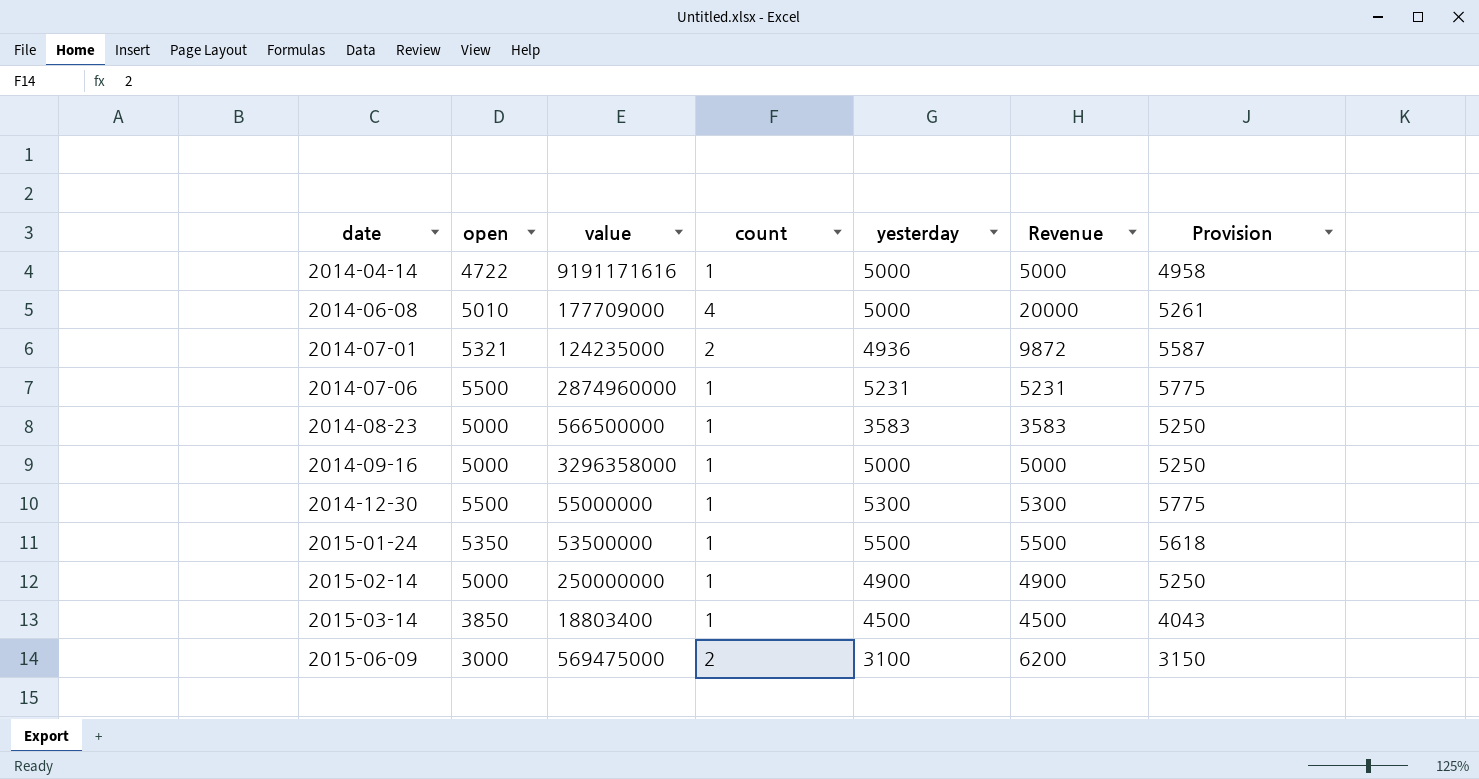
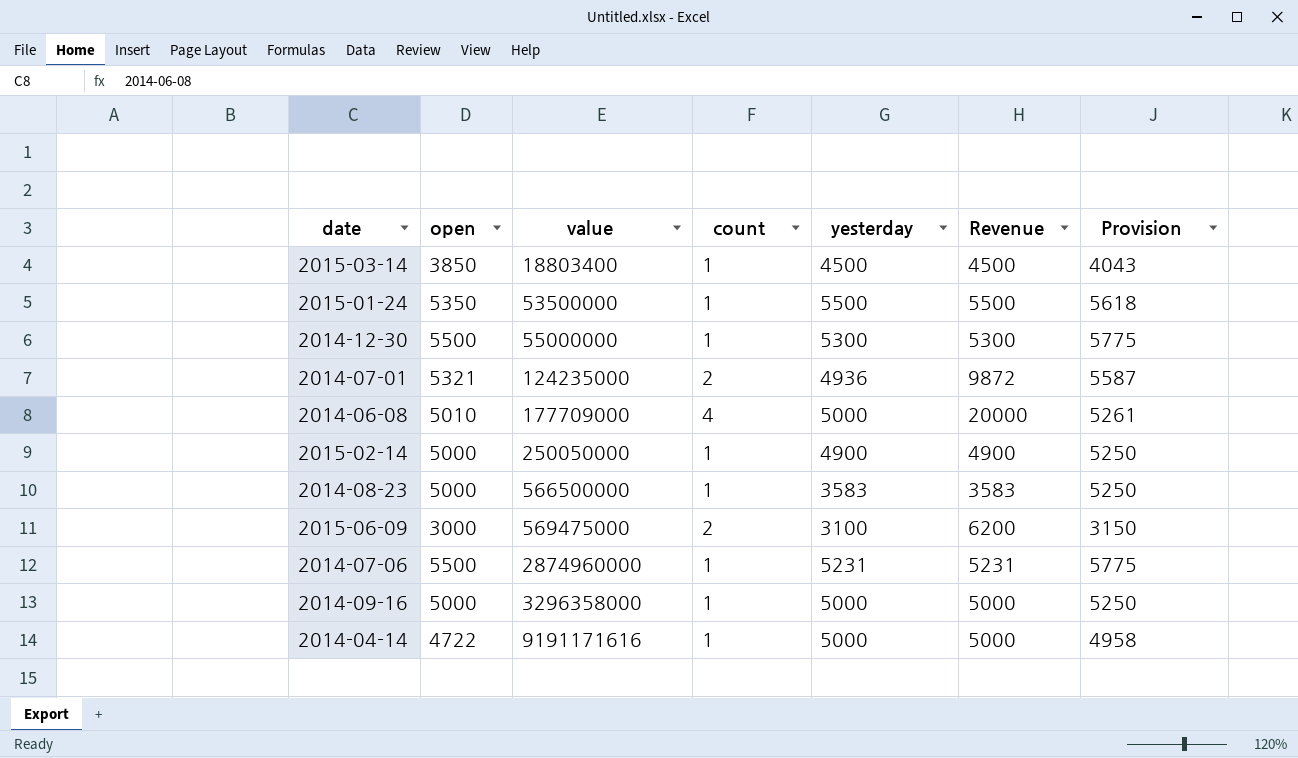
row order: date ascending -> value ascending
2015-02-14 | value: 250000000 -> 250050000

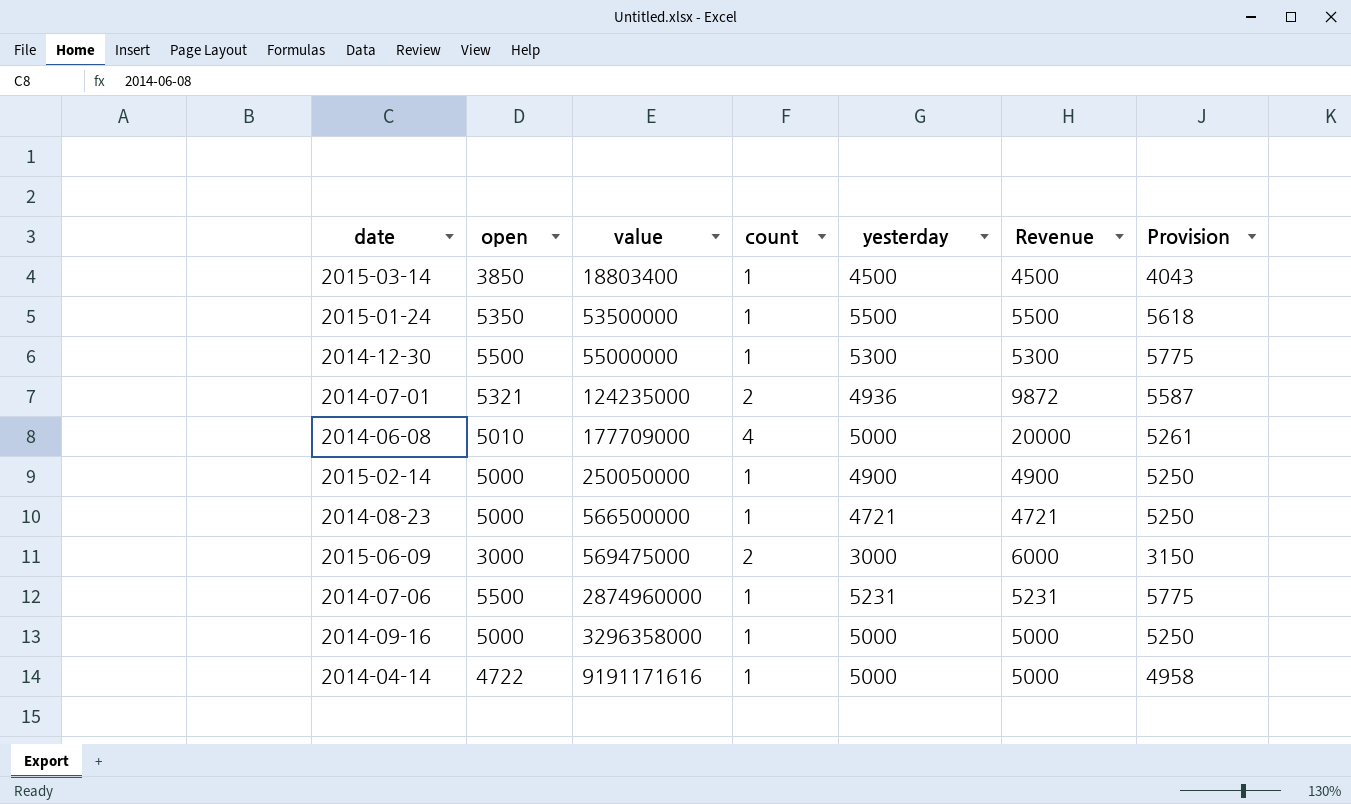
2014-08-23 | yesterday: 3583 -> 4721
2014-08-23 | Revenue: 3583 -> 4721
2015-06-09 | yesterday: 3100 -> 3000
2015-06-09 | Revenue: 6200 -> 6000

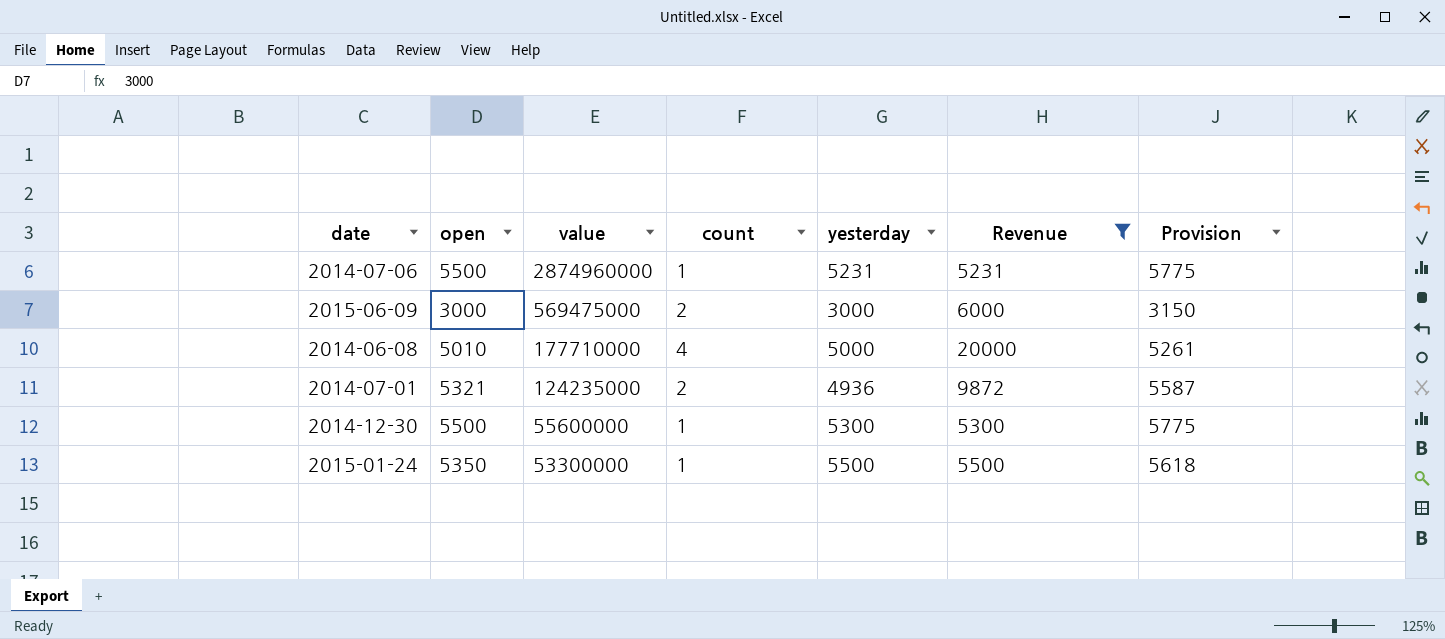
filter: none -> Revenue >= 5231
row order: value ascending -> value descending
2014-06-08 | value: 177709000 -> 177710000
2014-12-30 | value: 55000000 -> 55600000
2015-01-24 | value: 53500000 -> 53300000

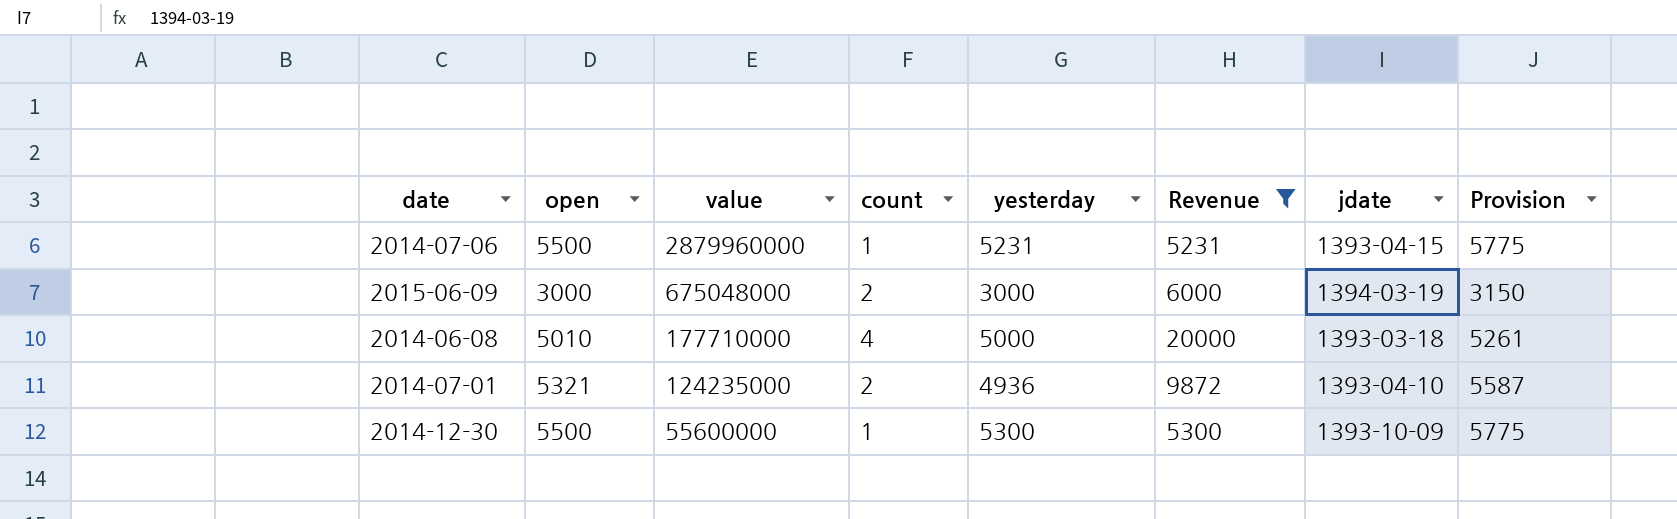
column jdate | position: none -> 7
row 2015-01-24: 5350 | 53300000 | 1 | 5500 | 5500 | 5618 -> none
2014-07-06 | value: 2874960000 -> 2879960000
2015-06-09 | value: 569475000 -> 675048000

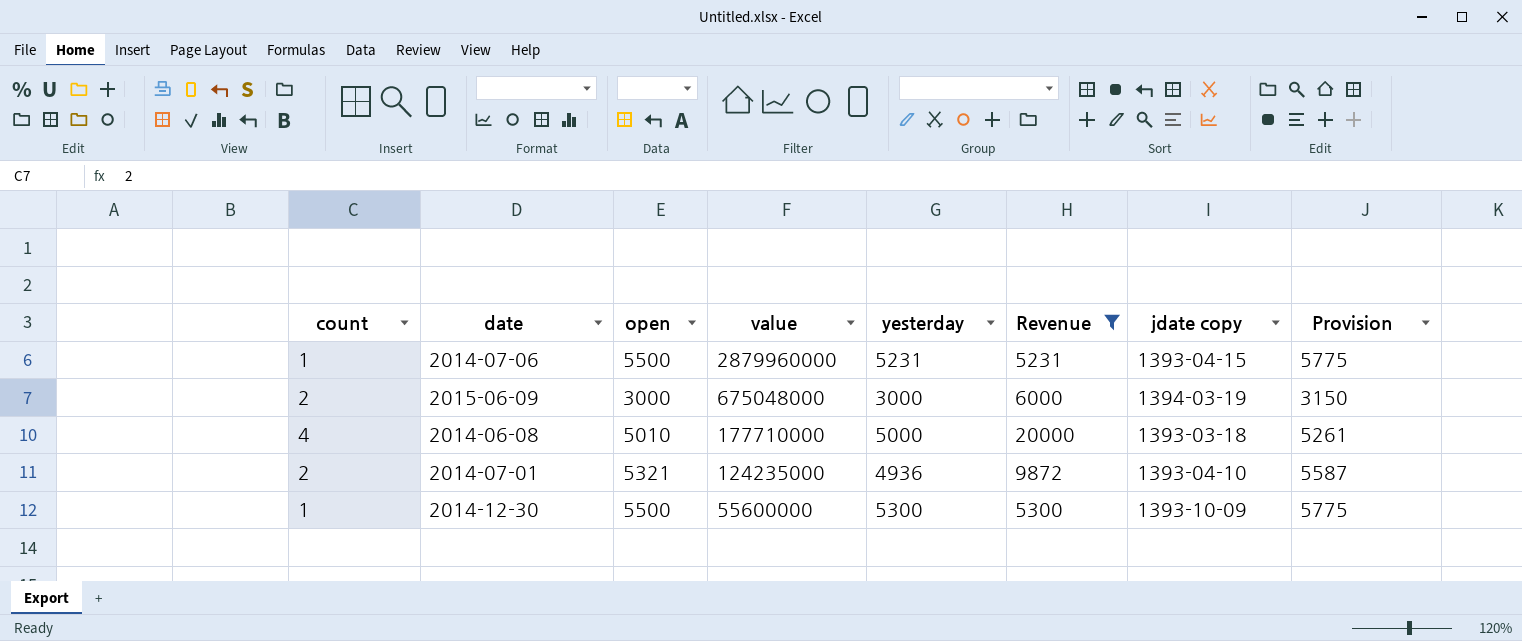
column count | position: 4 -> 1
column name: jdate -> jdate copy

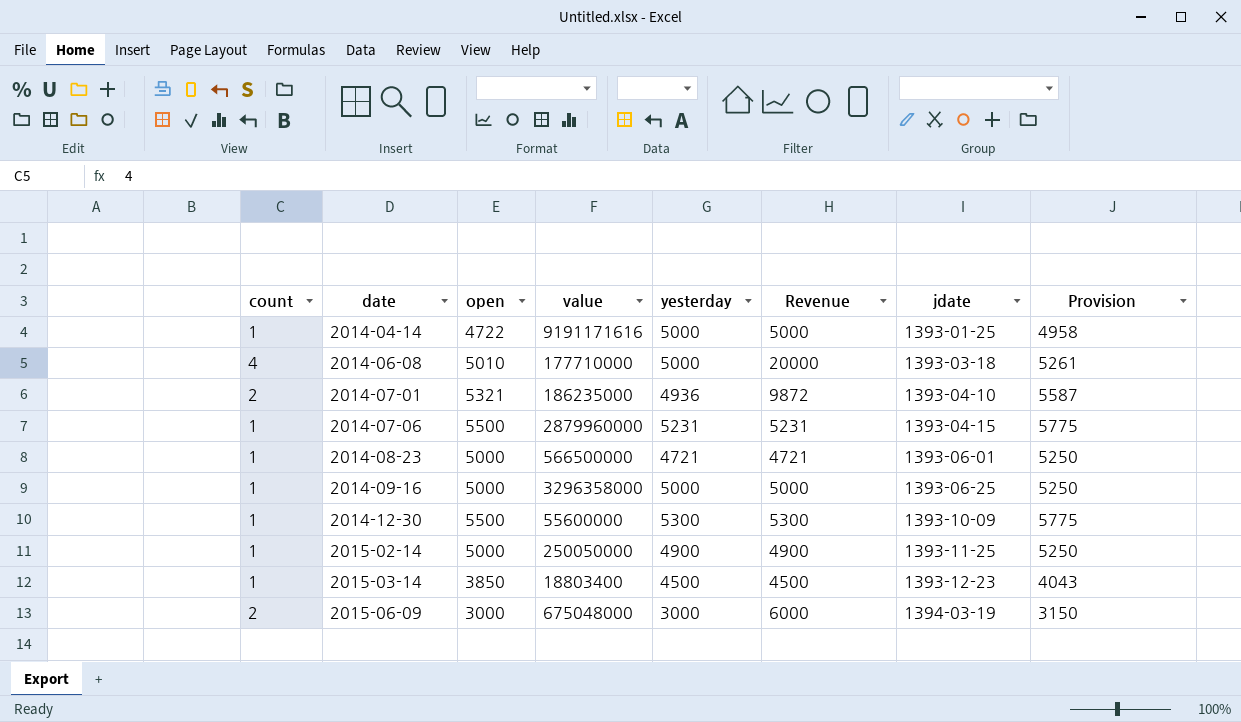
filter: Revenue >= 5231 -> none
row order: value descending -> date ascending
column name: jdate copy -> jdate
2014-07-01 | value: 124235000 -> 186235000

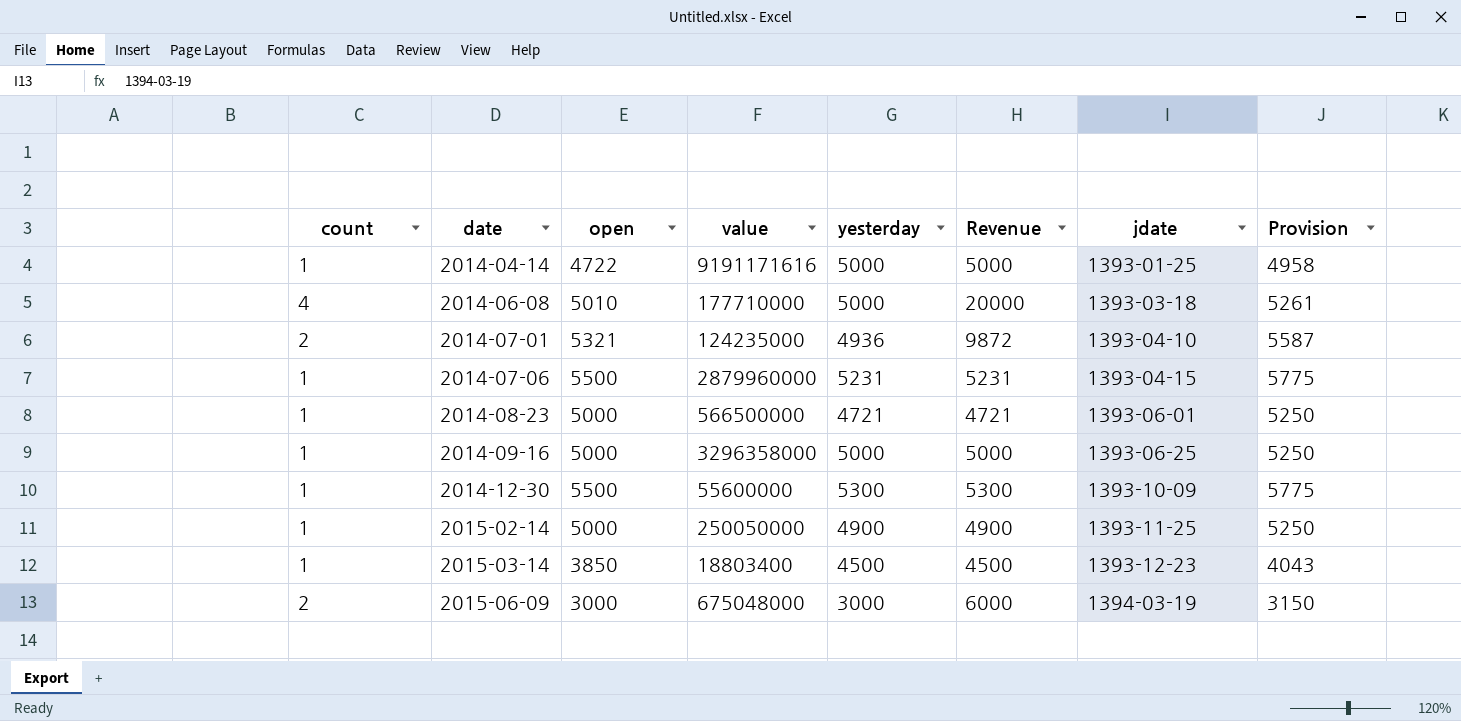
2014-07-01 | value: 186235000 -> 124235000

